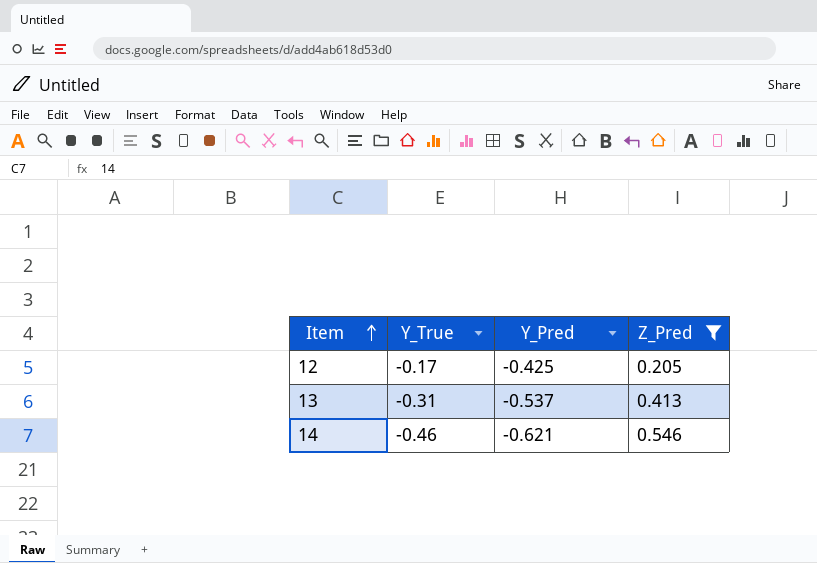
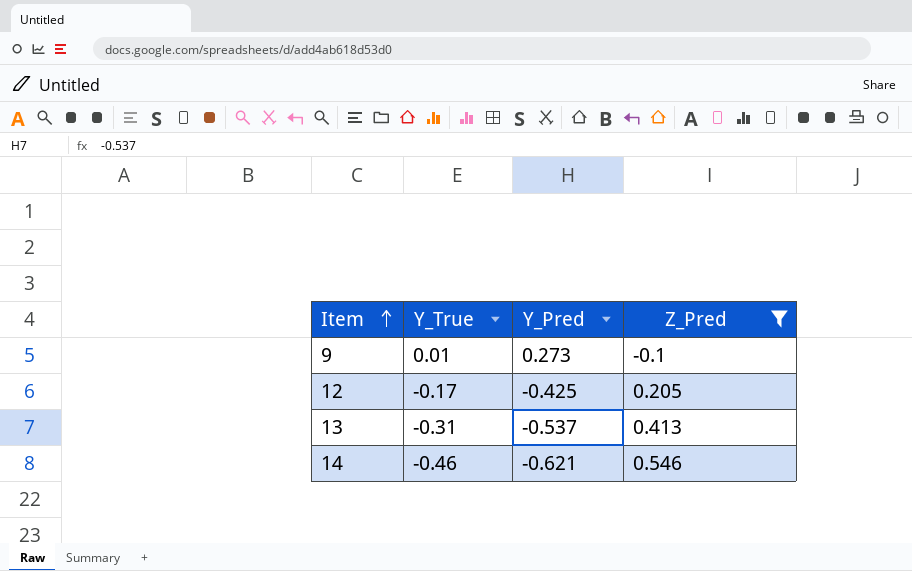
row 9: none -> 0.01 | 0.273 | -0.1

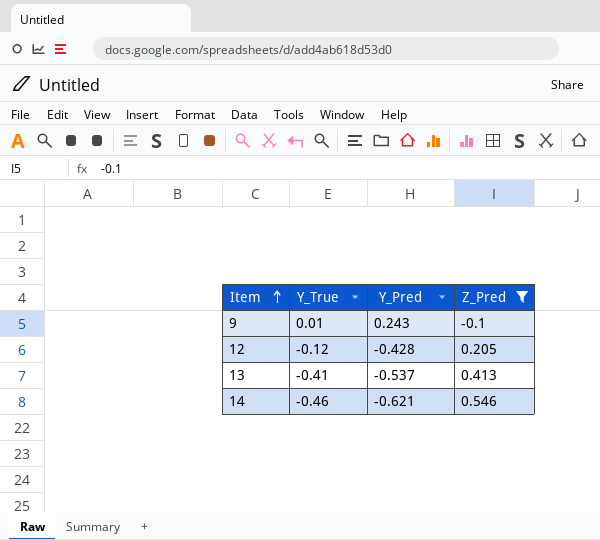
9 | Y_Pred: 0.273 -> 0.243
12 | Y_True: -0.17 -> -0.12
12 | Y_Pred: -0.425 -> -0.428
13 | Y_True: -0.31 -> -0.41

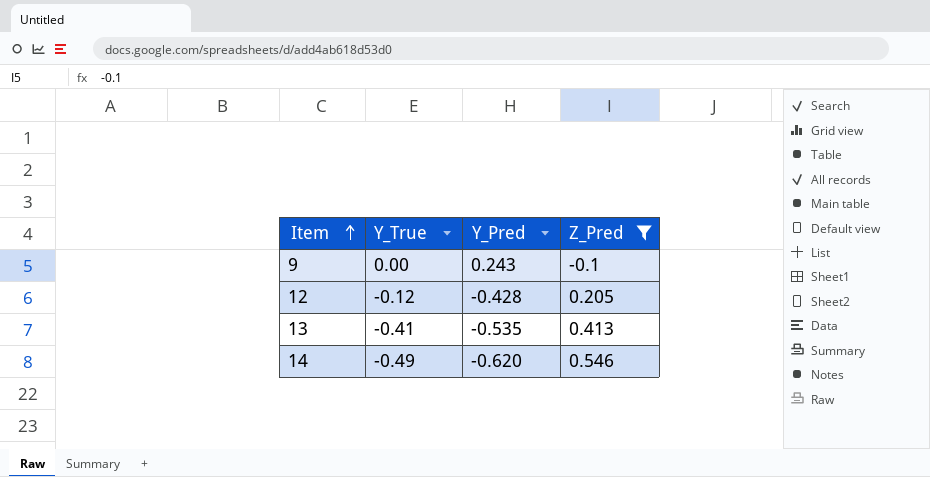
9 | Y_True: 0.01 -> 0.00
13 | Y_Pred: -0.537 -> -0.535
14 | Y_True: -0.46 -> -0.49
14 | Y_Pred: -0.621 -> -0.620

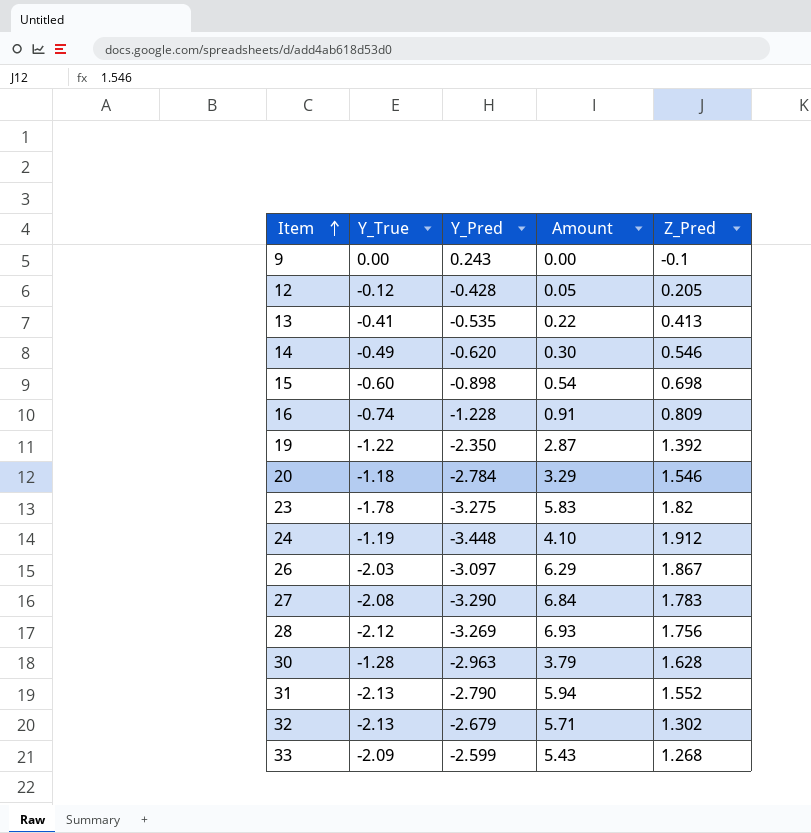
filter: Z_Pred <= 0.546 -> none
column Amount | formula: none -> [Y_True] * [Y_Pred]

